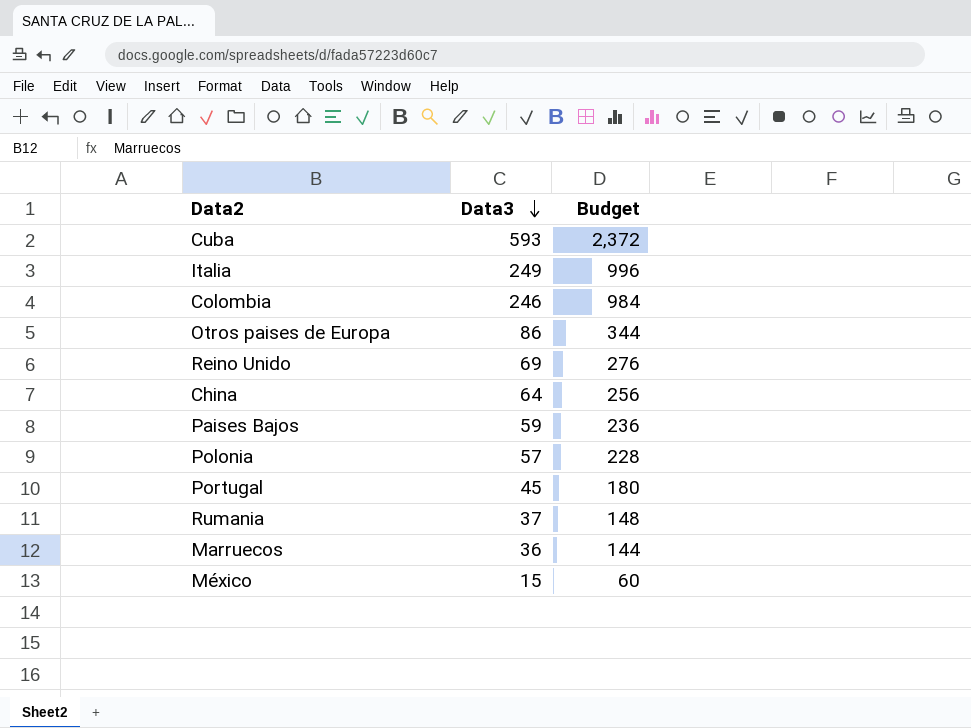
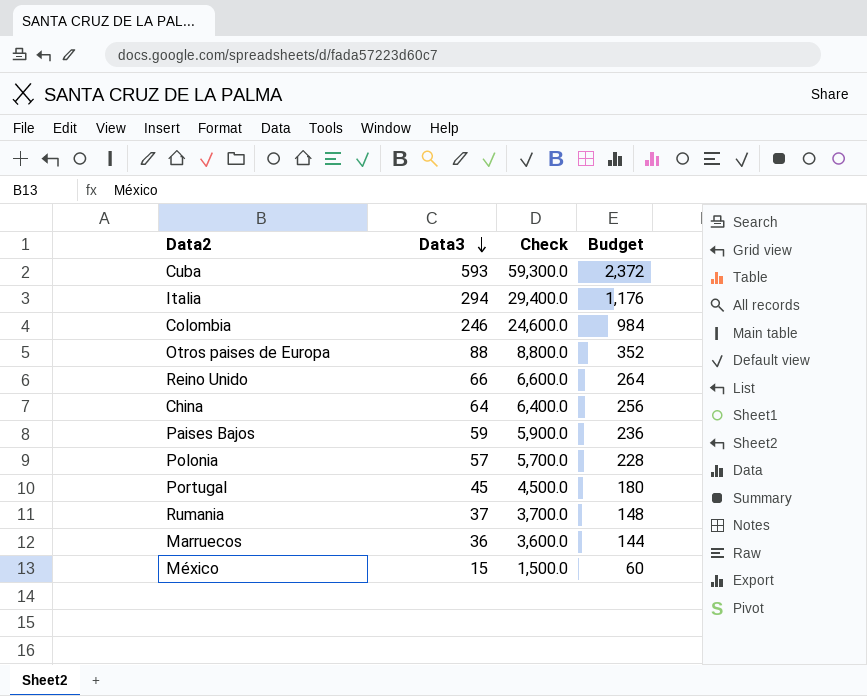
column Check | formula: none -> [Data3] * 100
Italia | Data3: 249 -> 294
Italia | Budget: 996 -> 1,176
Otros paises de Europa | Data3: 86 -> 88
Otros paises de Europa | Budget: 344 -> 352
Reino Unido | Data3: 69 -> 66
Reino Unido | Budget: 276 -> 264

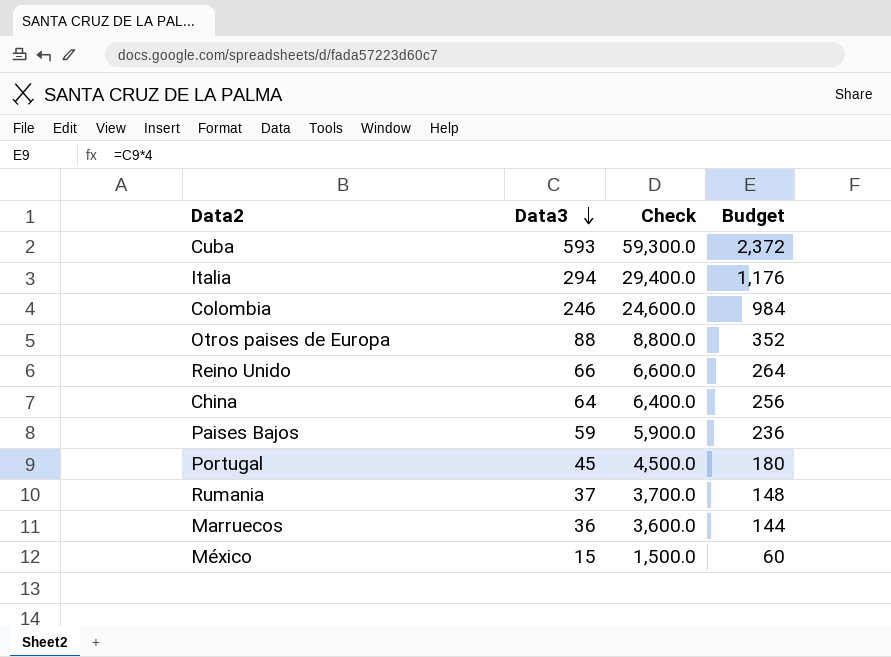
row Polonia: 57 | 5,700.0 | 228 -> none

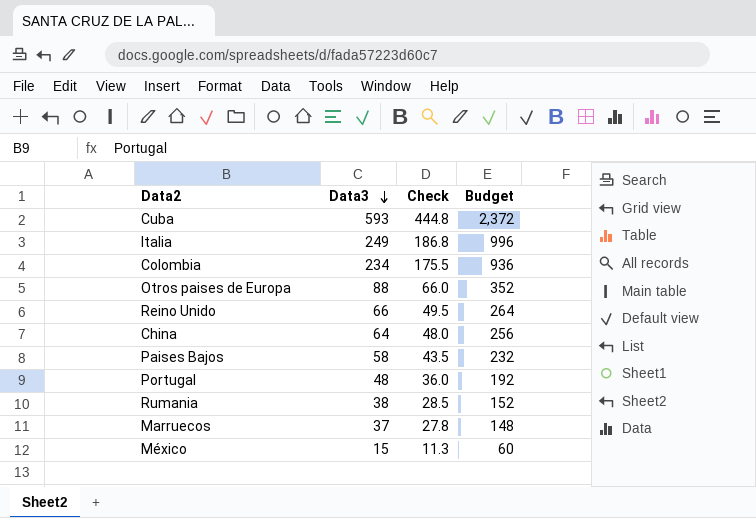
column Check | formula: [Data3] * 100 -> [Data3] * 0.75
Italia | Data3: 294 -> 249
Italia | Budget: 1,176 -> 996
Colombia | Data3: 246 -> 234
Colombia | Budget: 984 -> 936
Paises Bajos | Data3: 59 -> 58
Paises Bajos | Budget: 236 -> 232
Portugal | Data3: 45 -> 48
Portugal | Budget: 180 -> 192
Rumania | Data3: 37 -> 38
Rumania | Budget: 148 -> 152
Marruecos | Data3: 36 -> 37
Marruecos | Budget: 144 -> 148

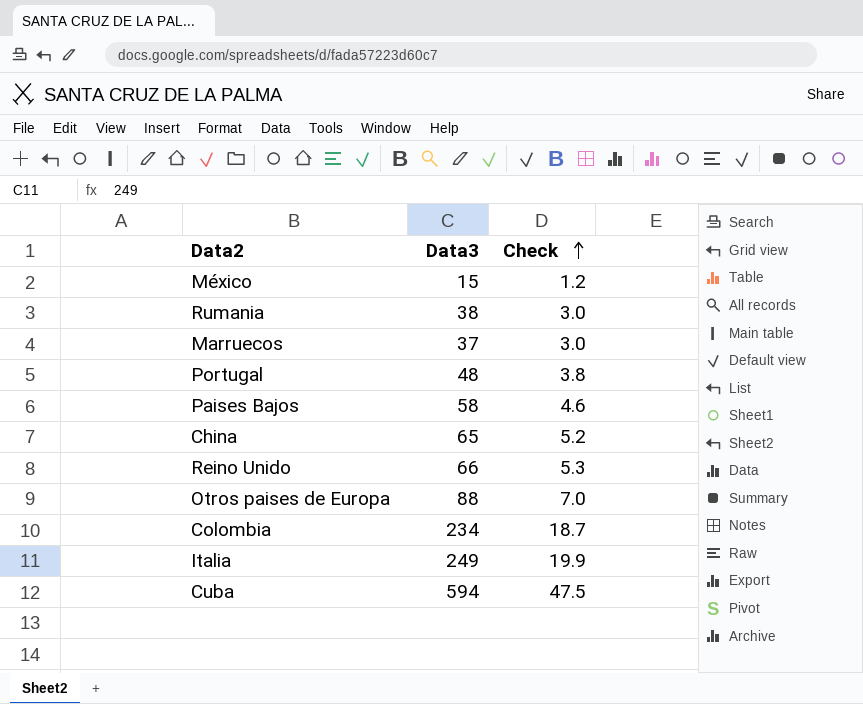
row order: Data3 descending -> Check ascending
column Budget | formula: [Data3] * 4 -> none
column Check | formula: [Data3] * 0.75 -> [Data3] * 0.08
China | Data3: 64 -> 65
Cuba | Data3: 593 -> 594

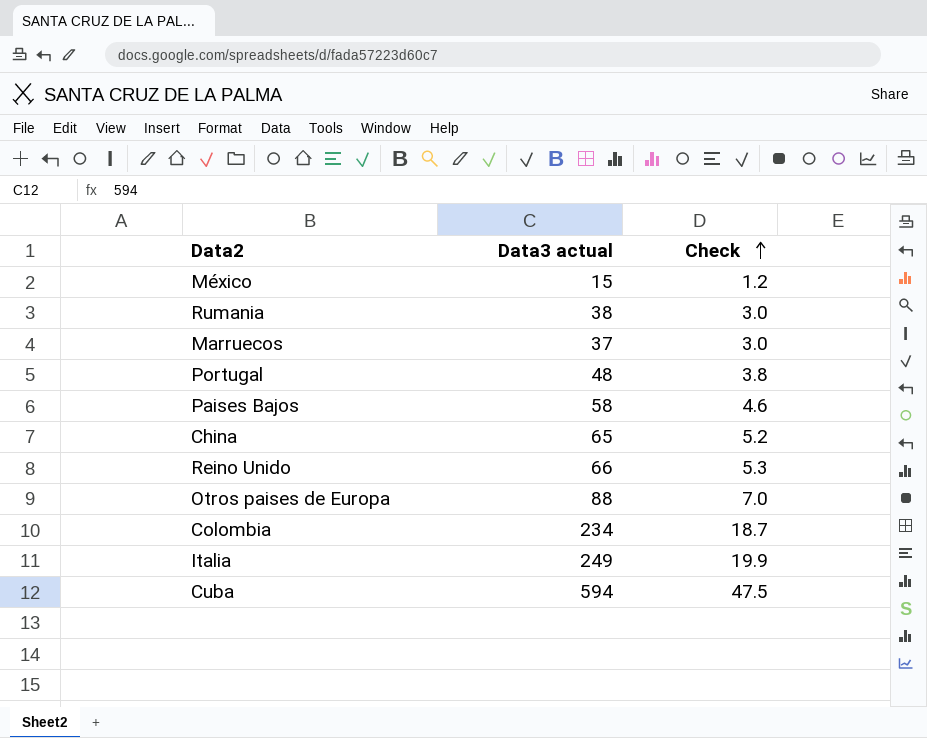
column name: Data3 -> Data3 actual

